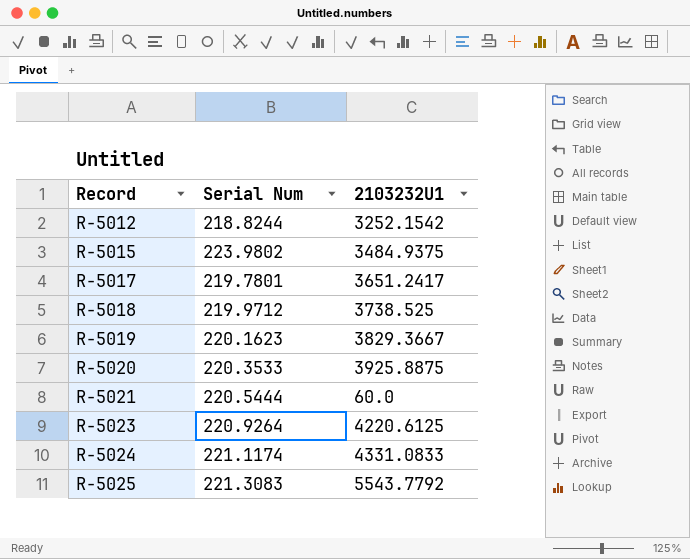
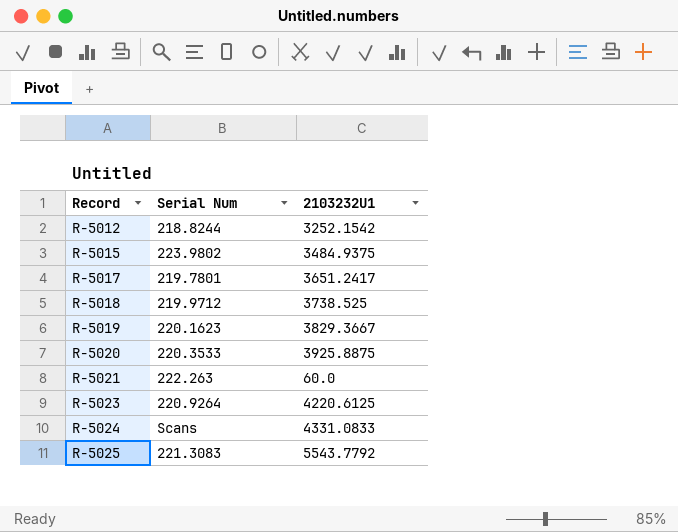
R-5021 | Serial Num: 220.5444 -> 222.263
R-5024 | Serial Num: 221.1174 -> Scans

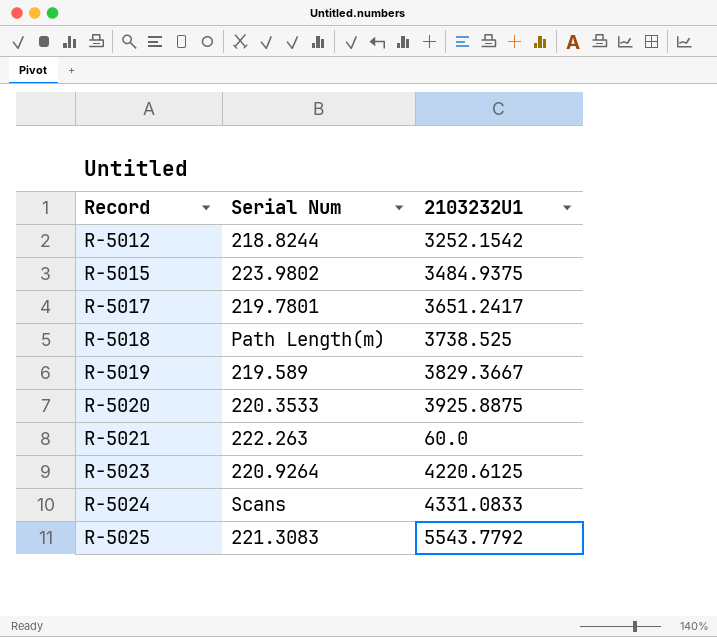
R-5018 | Serial Num: 219.9712 -> Path Length(m)
R-5019 | Serial Num: 220.1623 -> 219.589

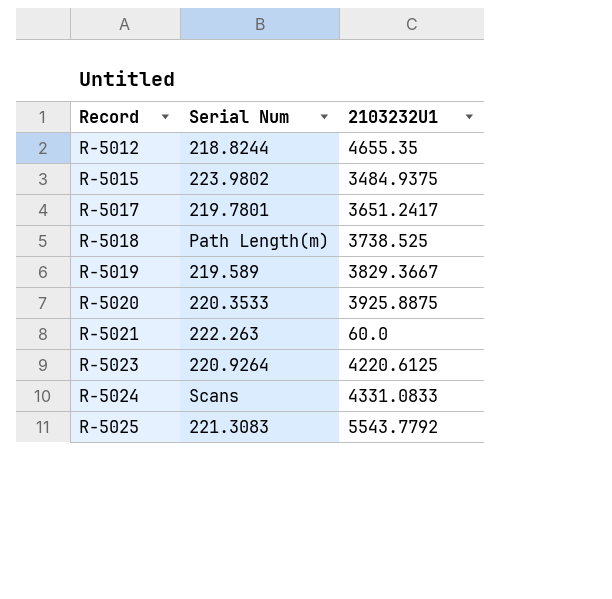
R-5012 | 2103232U1: 3252.1542 -> 4655.35

